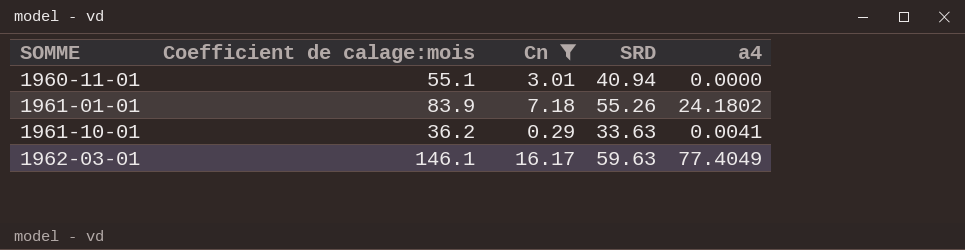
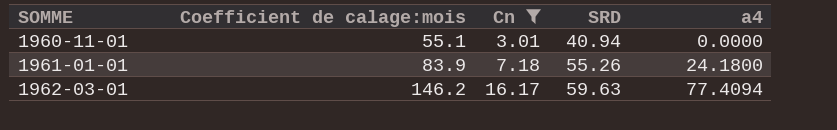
row 1961-10-01: 36.2 | 0.29 | 33.63 | 0.0041 -> none
1961-01-01 | a4: 24.1802 -> 24.1800
1962-03-01 | Coefficient de calage:mois: 146.1 -> 146.2
1962-03-01 | a4: 77.4049 -> 77.4094

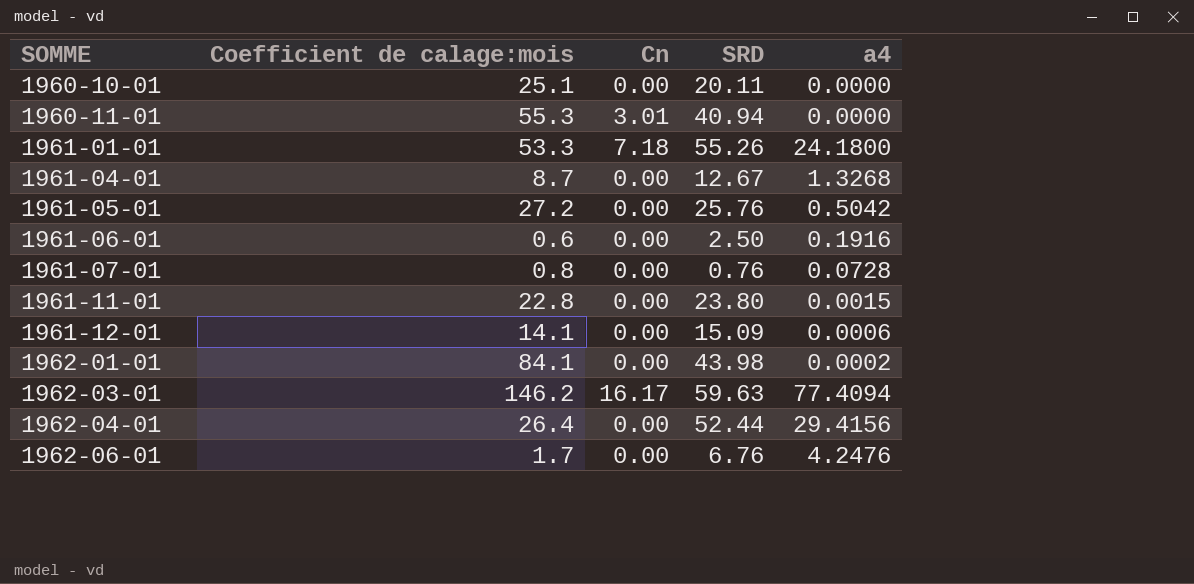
filter: Cn != 0.00 -> none
1960-11-01 | Coefficient de calage:mois: 55.1 -> 55.3
1961-01-01 | Coefficient de calage:mois: 83.9 -> 53.3

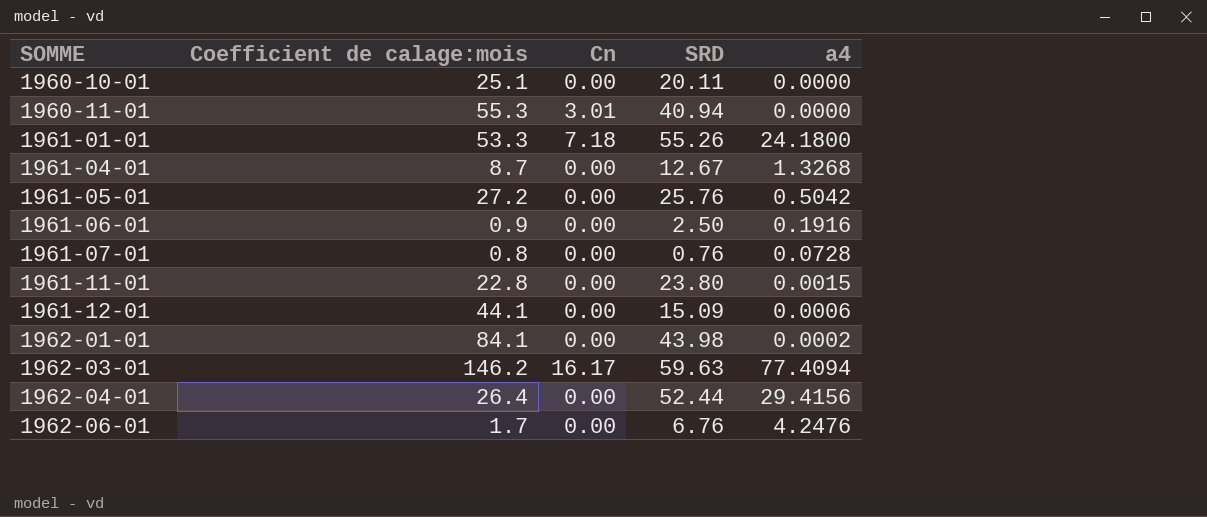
1961-06-01 | Coefficient de calage:mois: 0.6 -> 0.9
1961-12-01 | Coefficient de calage:mois: 14.1 -> 44.1

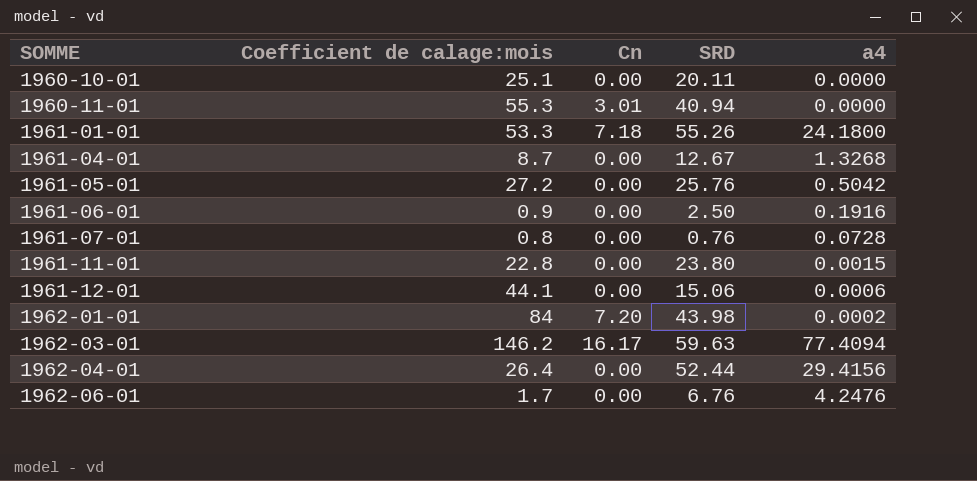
1961-12-01 | SRD: 15.09 -> 15.06
1962-01-01 | Coefficient de calage:mois: 84.1 -> 84
1962-01-01 | Cn: 0.00 -> 7.20

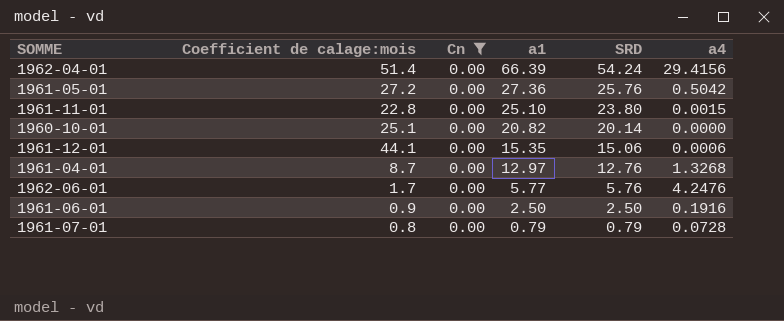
filter: none -> Cn = 0.00
row order: SOMME ascending -> a1 descending
column a1 | position: none -> 4
1962-04-01 | Coefficient de calage:mois: 26.4 -> 51.4
1962-04-01 | SRD: 52.44 -> 54.24
1960-10-01 | SRD: 20.11 -> 20.14
1961-04-01 | SRD: 12.67 -> 12.76
1962-06-01 | SRD: 6.76 -> 5.76
1961-07-01 | SRD: 0.76 -> 0.79

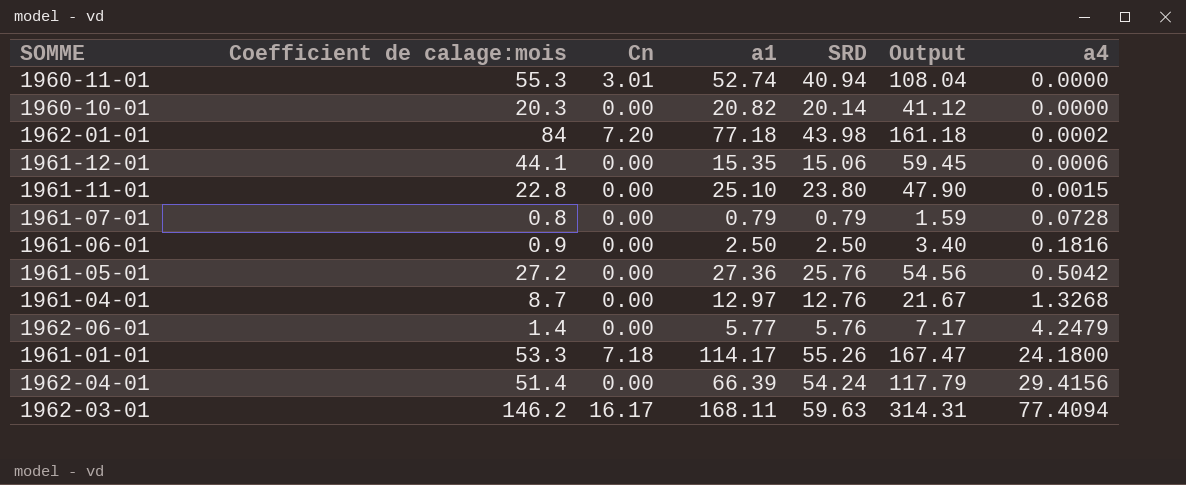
filter: Cn = 0.00 -> none
row order: a1 descending -> a4 ascending
column Output | formula: none -> [Coefficient de calage:mois] + [a1]
1960-10-01 | Coefficient de calage:mois: 25.1 -> 20.3
1961-06-01 | a4: 0.1916 -> 0.1816
1962-06-01 | Coefficient de calage:mois: 1.7 -> 1.4
1962-06-01 | a4: 4.2476 -> 4.2479

